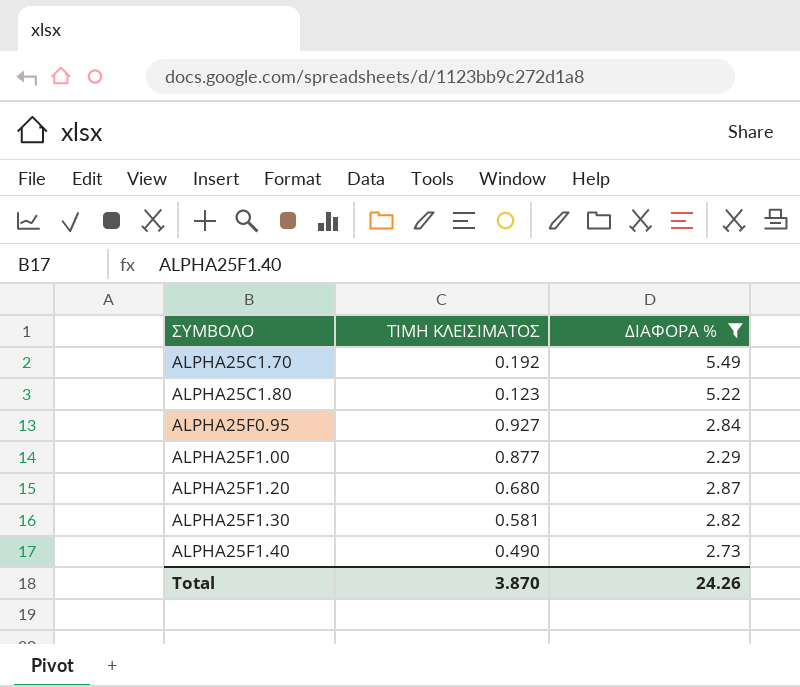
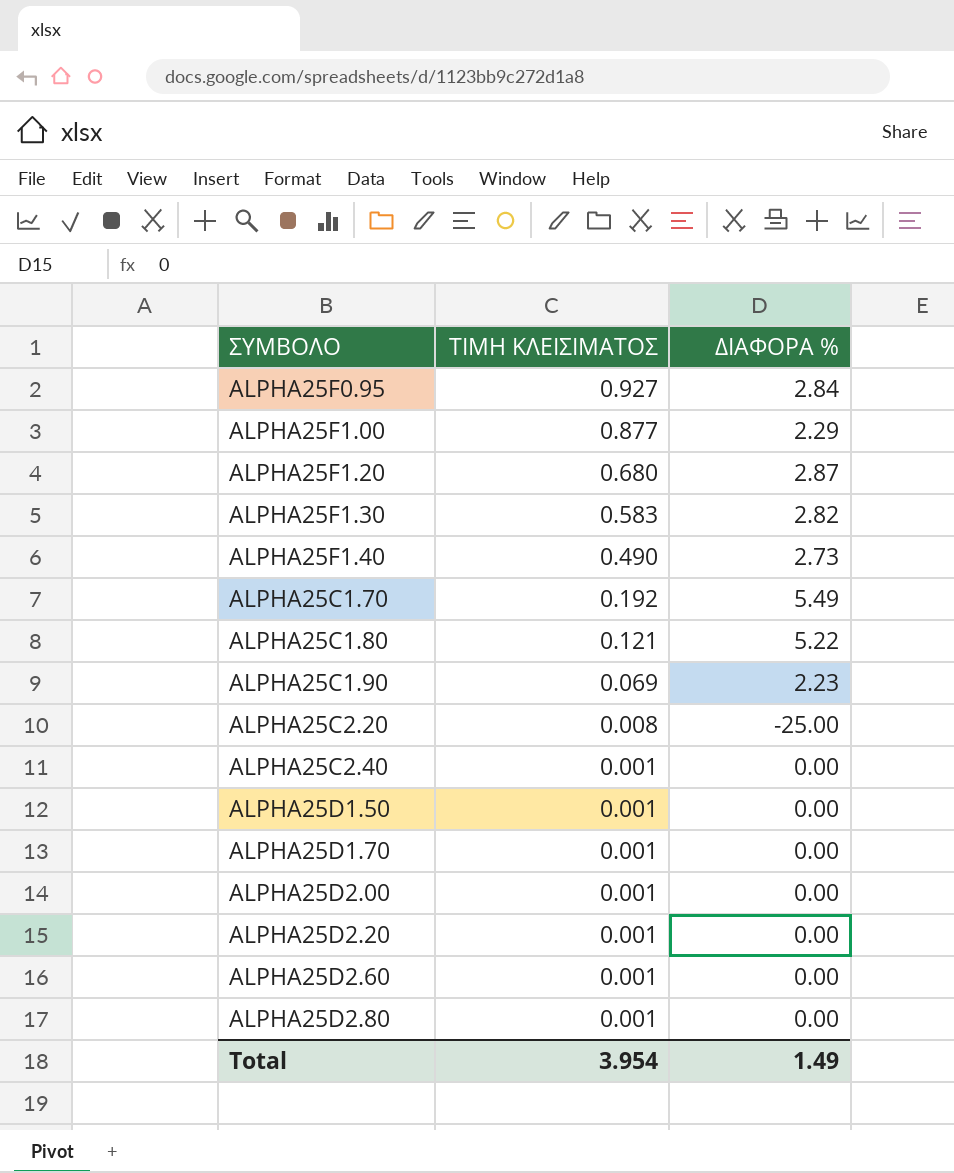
filter: ΔΙΑΦΟΡΑ % >= 2.29 -> none
row order: ΣΥΜΒΟΛΟ ascending -> ΤΙΜΗ ΚΛΕΙΣΙΜΑΤΟΣ descending
ALPHA25F1.30 | ΤΙΜΗ ΚΛΕΙΣΙΜΑΤΟΣ: 0.581 -> 0.583
ALPHA25C1.80 | ΤΙΜΗ ΚΛΕΙΣΙΜΑΤΟΣ: 0.123 -> 0.121
Total | ΤΙΜΗ ΚΛΕΙΣΙΜΑΤΟΣ: 3.870 -> 3.954
Total | ΔΙΑΦΟΡΑ %: 24.26 -> 1.49

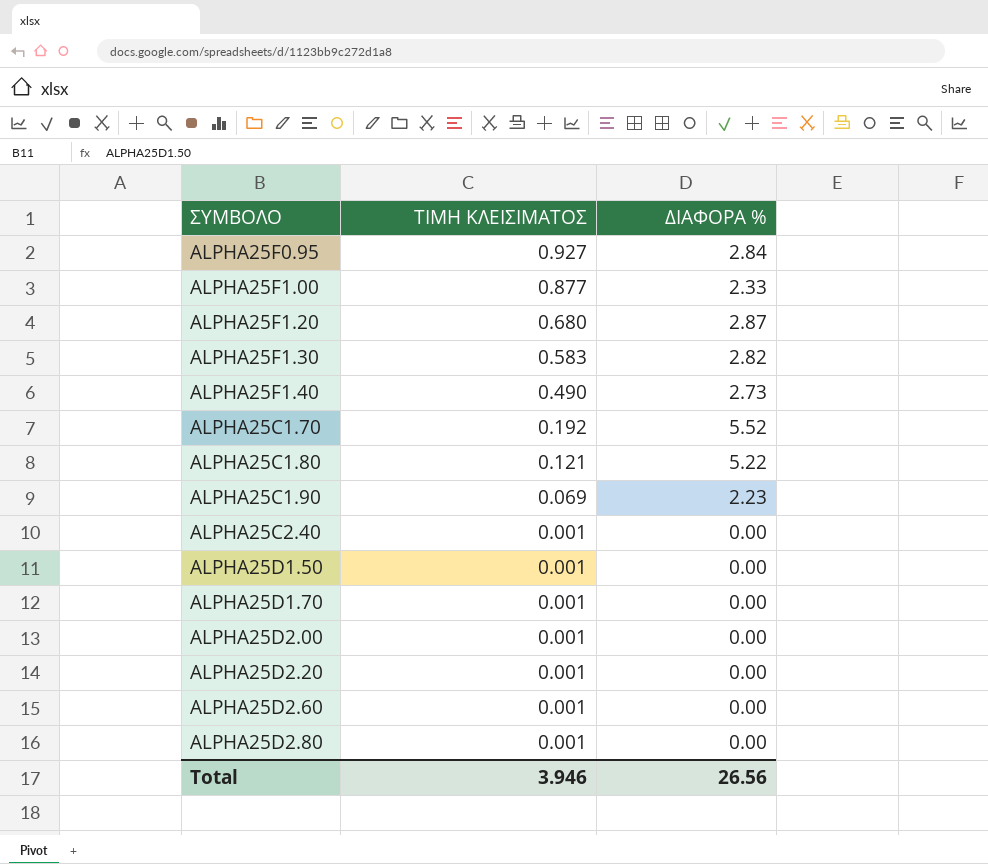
row ALPHA25C2.20: 0.008 | -25.00 -> none
ALPHA25F1.00 | ΔΙΑΦΟΡΑ %: 2.29 -> 2.33
ALPHA25C1.70 | ΔΙΑΦΟΡΑ %: 5.49 -> 5.52
Total | ΤΙΜΗ ΚΛΕΙΣΙΜΑΤΟΣ: 3.954 -> 3.946
Total | ΔΙΑΦΟΡΑ %: 1.49 -> 26.56

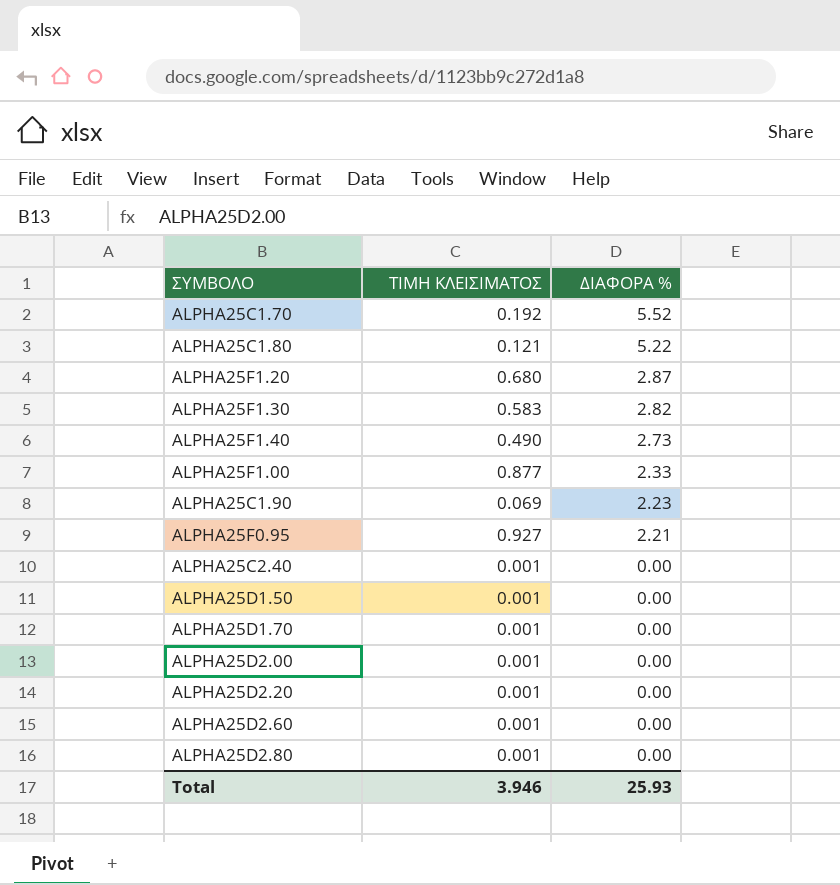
row order: ΤΙΜΗ ΚΛΕΙΣΙΜΑΤΟΣ descending -> ΔΙΑΦΟΡΑ % descending
ALPHA25F0.95 | ΔΙΑΦΟΡΑ %: 2.84 -> 2.21
Total | ΔΙΑΦΟΡΑ %: 26.56 -> 25.93

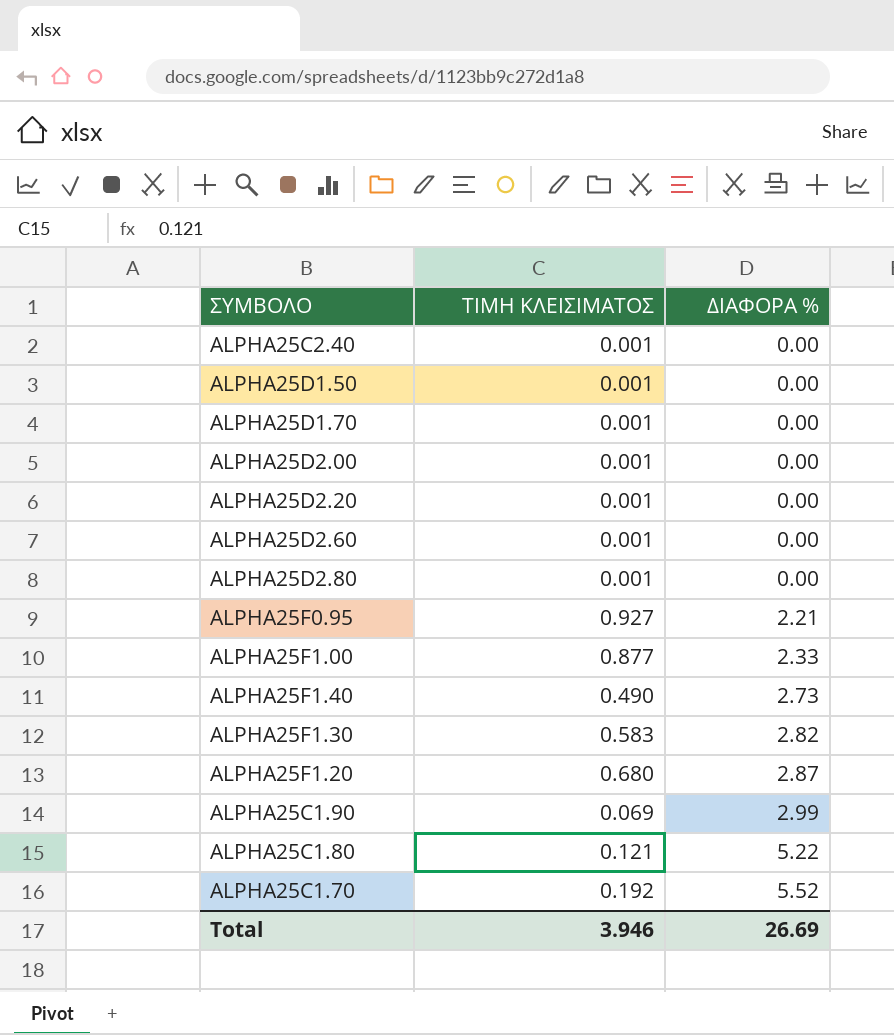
row order: ΔΙΑΦΟΡΑ % descending -> ΔΙΑΦΟΡΑ % ascending
ALPHA25C1.90 | ΔΙΑΦΟΡΑ %: 2.23 -> 2.99
Total | ΔΙΑΦΟΡΑ %: 25.93 -> 26.69

